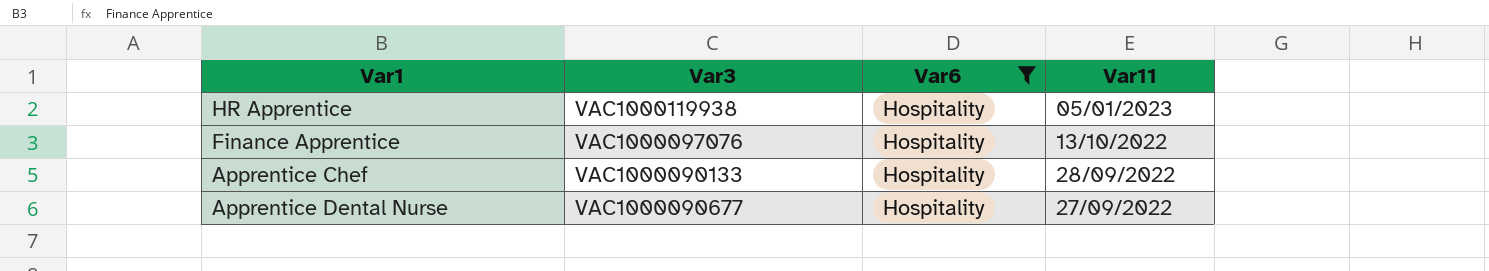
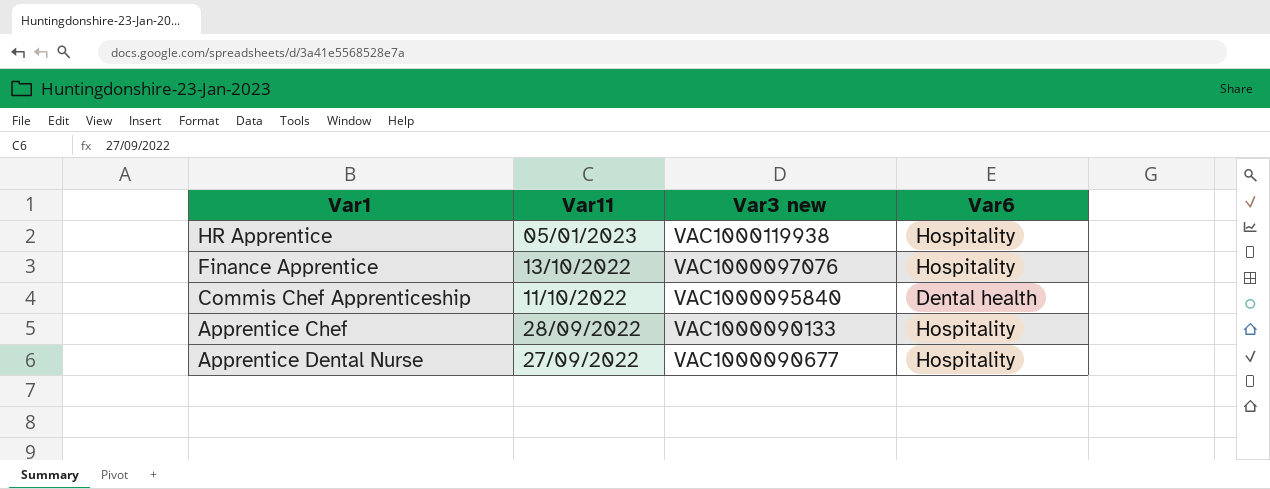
filter: Var6 = Hospitality -> none
column Var11 | position: 4 -> 2
column name: Var3 -> Var3 new

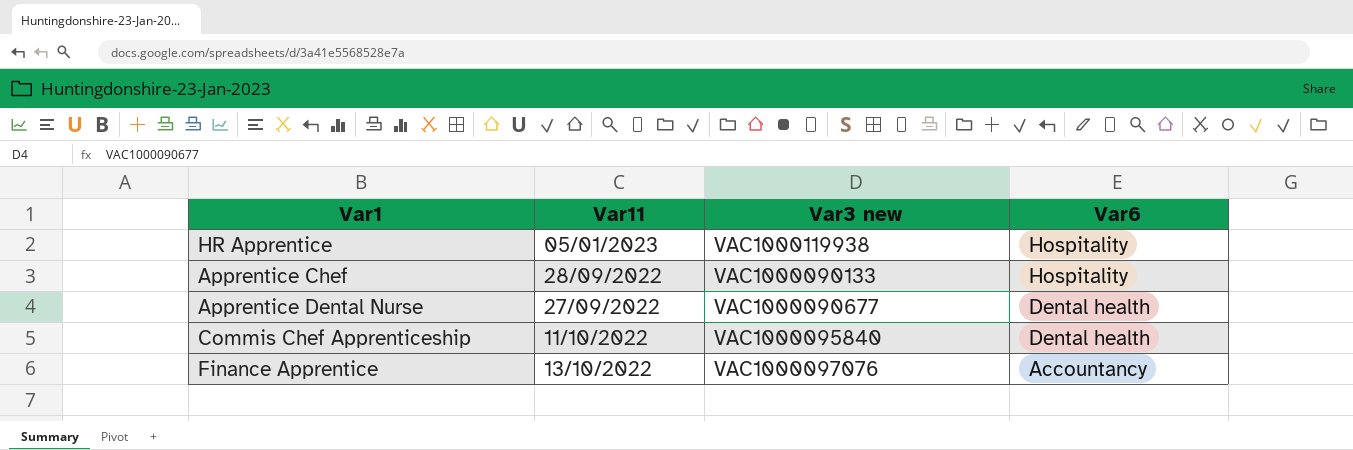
row order: Var11 descending -> Var6 descending
Apprentice Dental Nurse | Var6: Hospitality -> Dental health
Finance Apprentice | Var6: Hospitality -> Accountancy

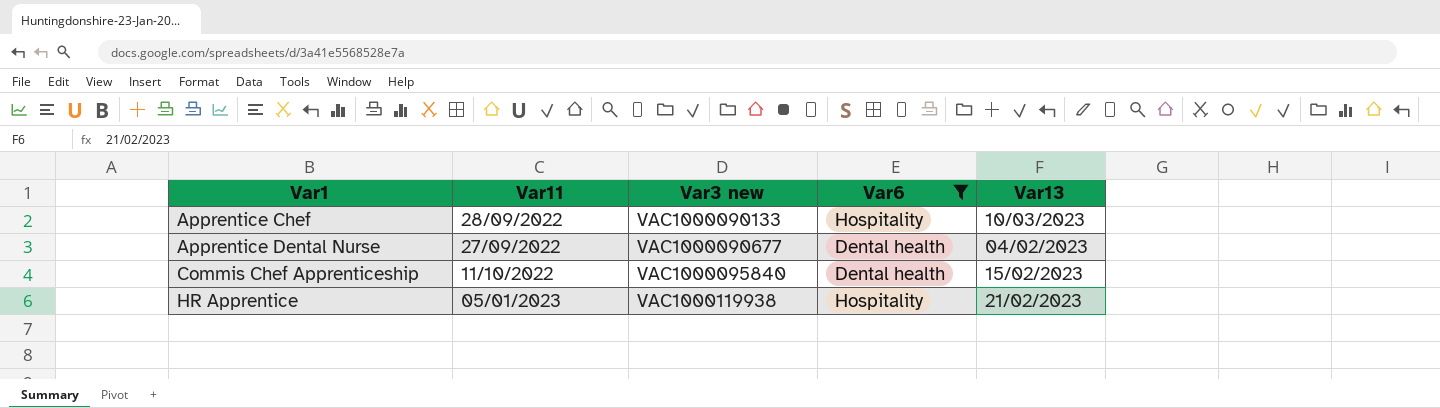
filter: none -> Var6 != Accountancy
row order: Var6 descending -> Var1 ascending
column Var13 | position: none -> 5

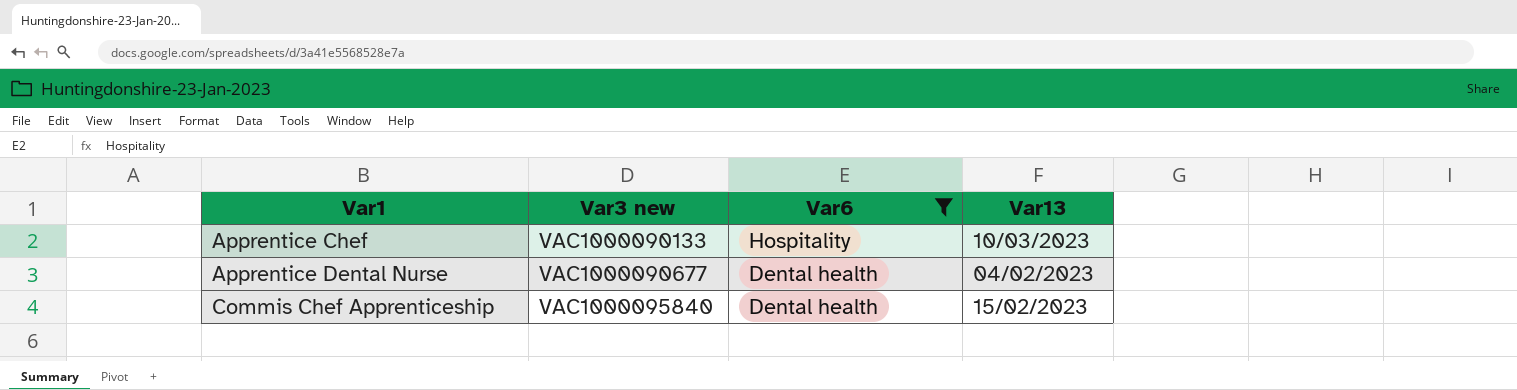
column Var11 | position: 2 -> none
row HR Apprentice: 05/01/2023 | VAC1000119938 | Hospitality | 21/02/2023 -> none

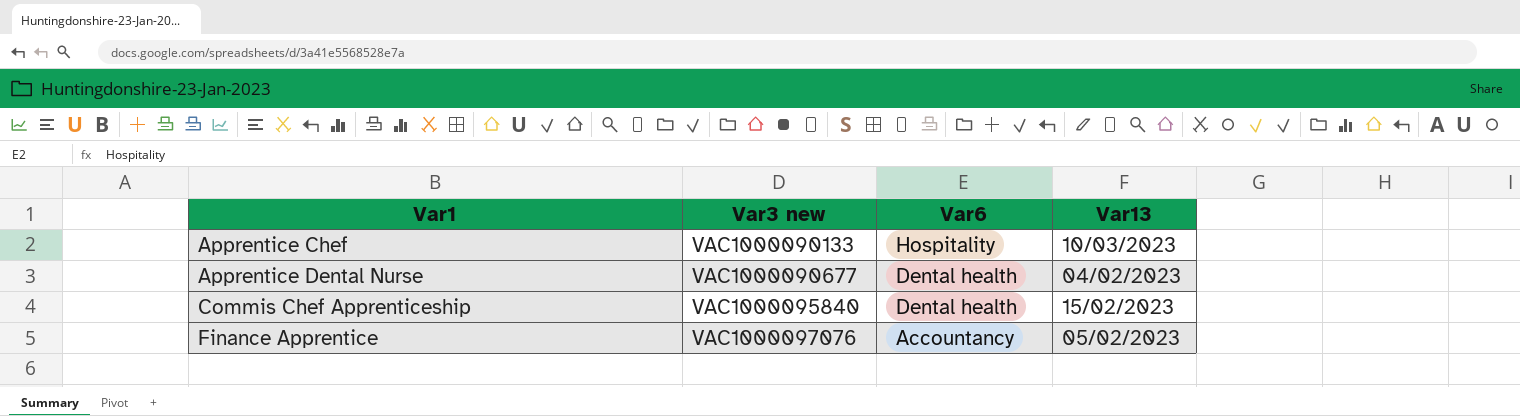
filter: Var6 != Accountancy -> none

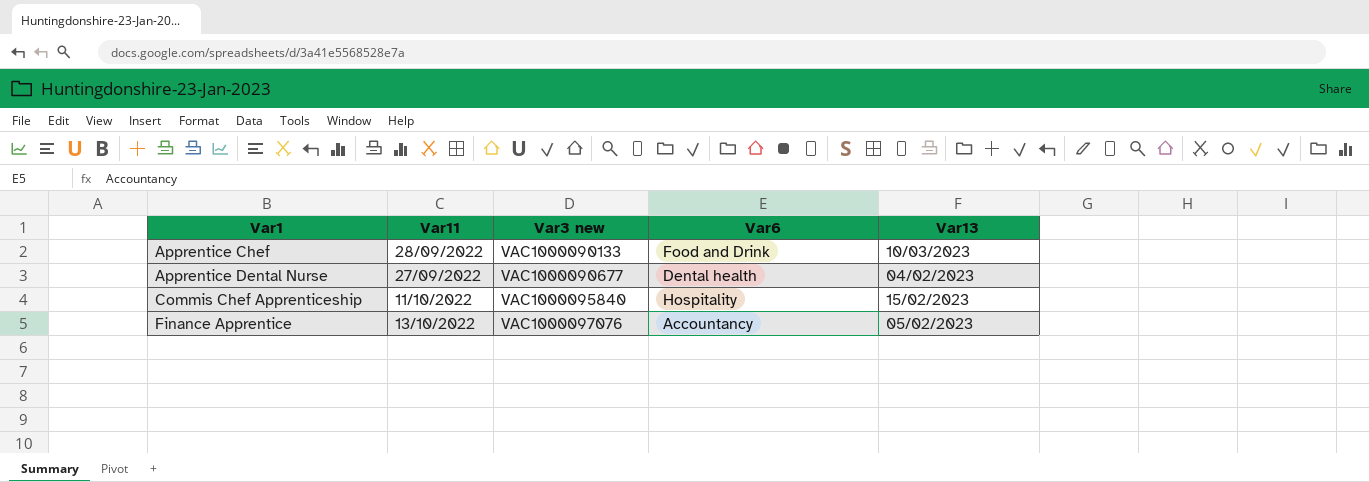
column Var11 | position: none -> 2
Apprentice Chef | Var6: Hospitality -> Food and Drink
Commis Chef Apprenticeship | Var6: Dental health -> Hospitality

